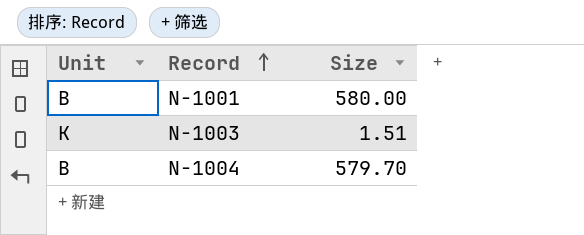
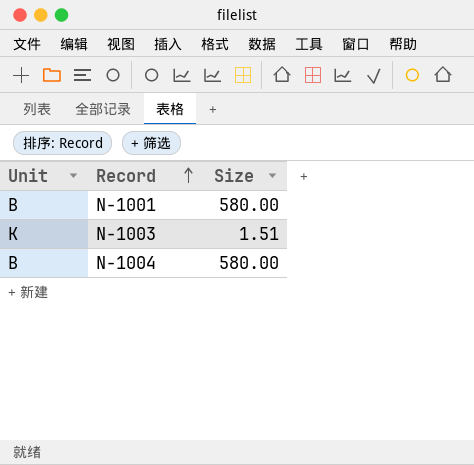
N-1004 | Size: 579.70 -> 580.00

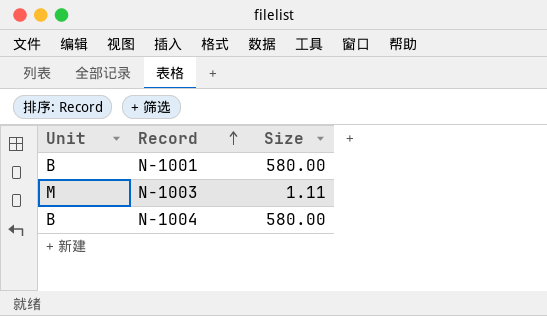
N-1003 | Unit: K -> M
N-1003 | Size: 1.51 -> 1.11

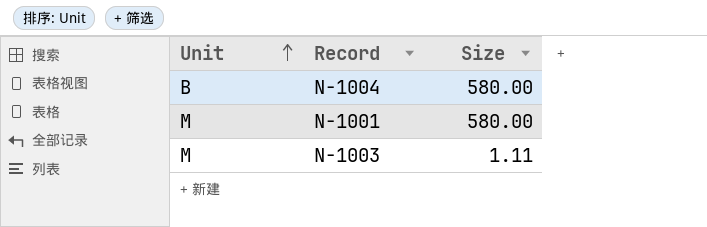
row order: Record ascending -> Unit ascending
N-1001 | Unit: B -> M

